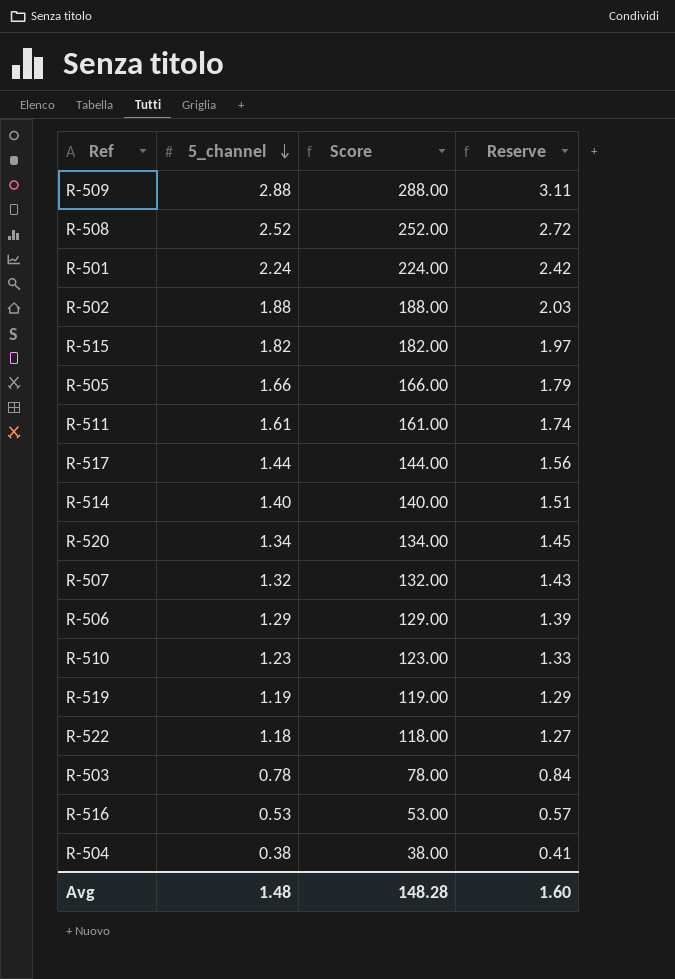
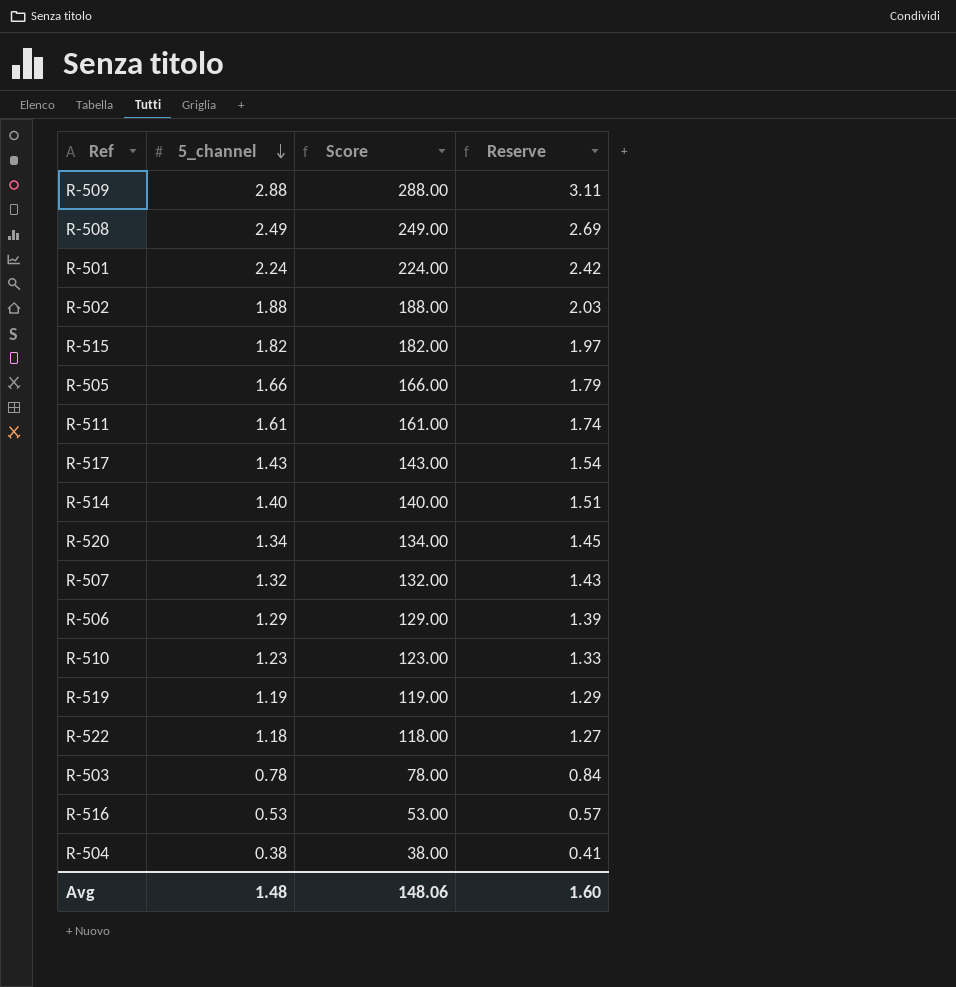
R-508 | 5_channel: 2.52 -> 2.49
R-508 | Score: 252.00 -> 249.00
R-508 | Reserve: 2.72 -> 2.69
R-517 | 5_channel: 1.44 -> 1.43
R-517 | Score: 144.00 -> 143.00
R-517 | Reserve: 1.56 -> 1.54
Avg | Score: 148.28 -> 148.06

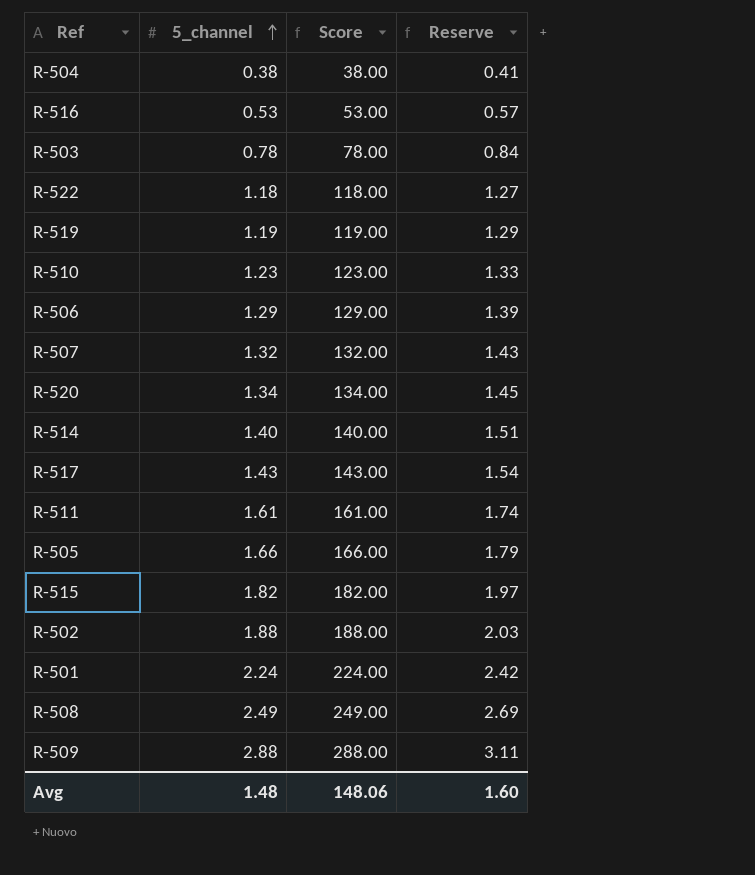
row order: 5_channel descending -> 5_channel ascending

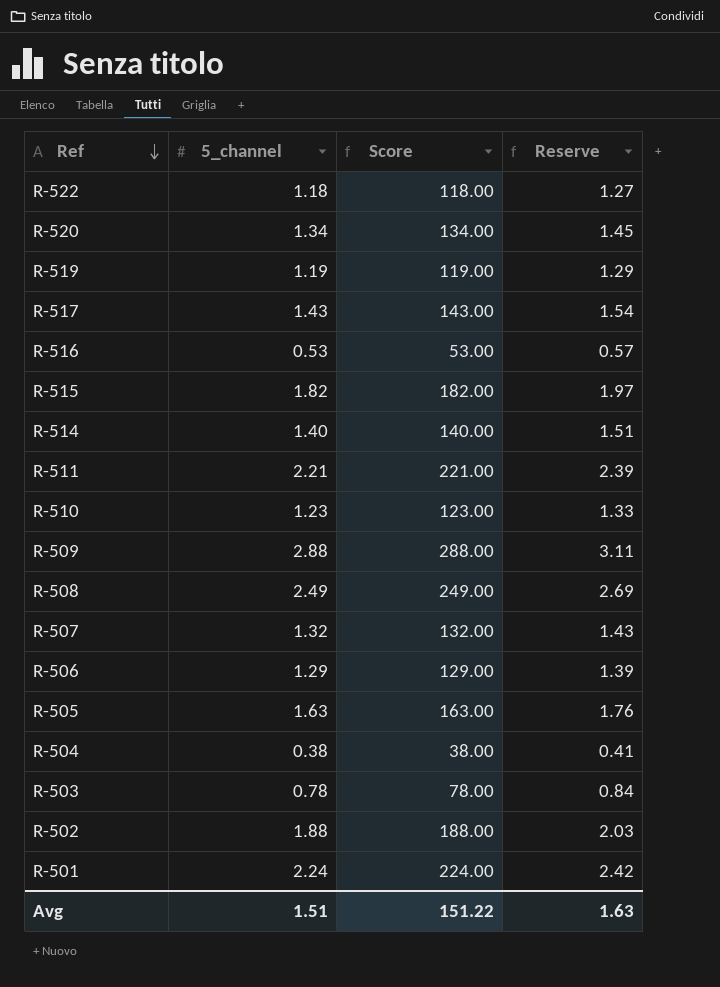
row order: 5_channel ascending -> Ref descending
R-511 | 5_channel: 1.61 -> 2.21
R-511 | Score: 161.00 -> 221.00
R-511 | Reserve: 1.74 -> 2.39
R-505 | 5_channel: 1.66 -> 1.63
R-505 | Score: 166.00 -> 163.00
R-505 | Reserve: 1.79 -> 1.76
Avg | 5_channel: 1.48 -> 1.51
Avg | Score: 148.06 -> 151.22
Avg | Reserve: 1.60 -> 1.63

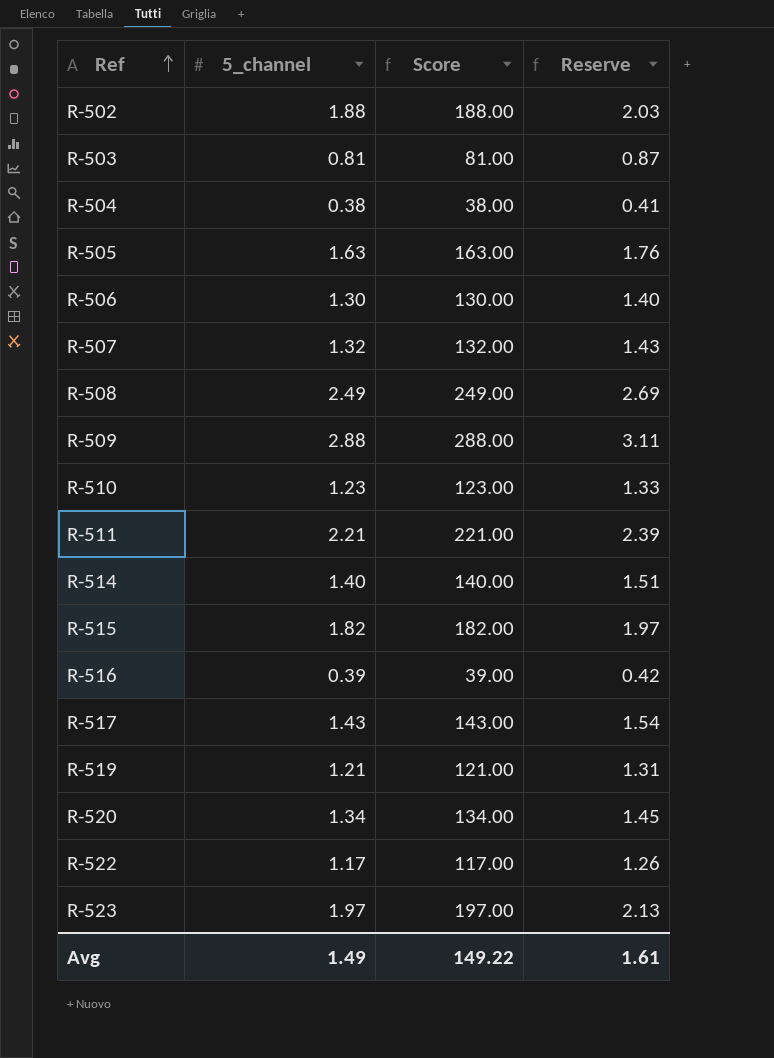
row order: Ref descending -> Ref ascending
row R-501: 2.24 | 224.00 | 2.42 -> none
R-503 | 5_channel: 0.78 -> 0.81
R-503 | Score: 78.00 -> 81.00
R-503 | Reserve: 0.84 -> 0.87
R-506 | 5_channel: 1.29 -> 1.30
R-506 | Score: 129.00 -> 130.00
R-506 | Reserve: 1.39 -> 1.40
R-516 | 5_channel: 0.53 -> 0.39
R-516 | Score: 53.00 -> 39.00
R-516 | Reserve: 0.57 -> 0.42
R-519 | 5_channel: 1.19 -> 1.21
R-519 | Score: 119.00 -> 121.00
R-519 | Reserve: 1.29 -> 1.31
R-522 | 5_channel: 1.18 -> 1.17
R-522 | Score: 118.00 -> 117.00
R-522 | Reserve: 1.27 -> 1.26
row R-523: none -> 1.97 | 197.00 | 2.13
Avg | 5_channel: 1.51 -> 1.49
Avg | Score: 151.22 -> 149.22
Avg | Reserve: 1.63 -> 1.61

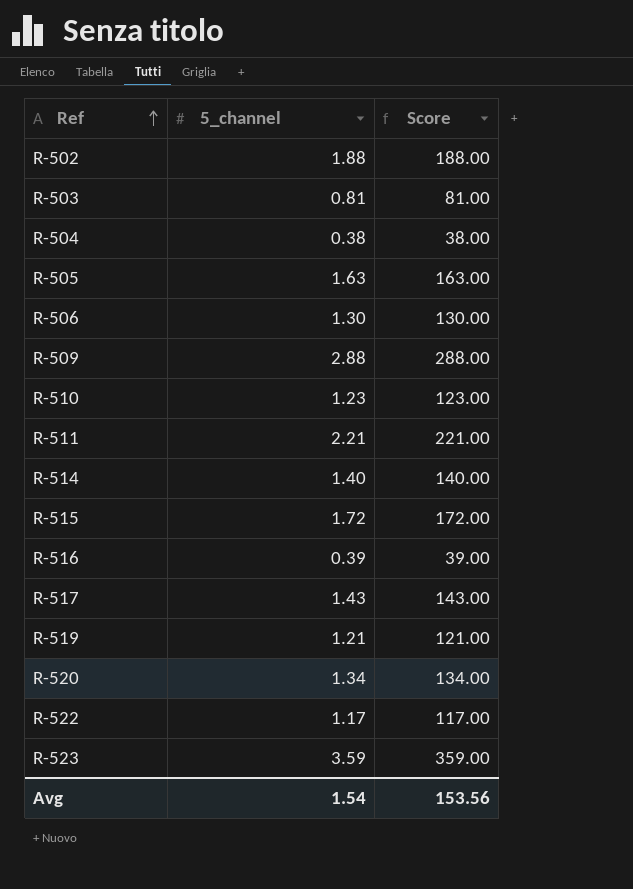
column Reserve | formula: [5_channel] * 1.08 -> none
row R-507: 1.32 | 132.00 | 1.43 -> none
row R-508: 2.49 | 249.00 | 2.69 -> none
R-515 | 5_channel: 1.82 -> 1.72
R-515 | Score: 182.00 -> 172.00
R-523 | 5_channel: 1.97 -> 3.59
R-523 | Score: 197.00 -> 359.00
Avg | 5_channel: 1.49 -> 1.54
Avg | Score: 149.22 -> 153.56

